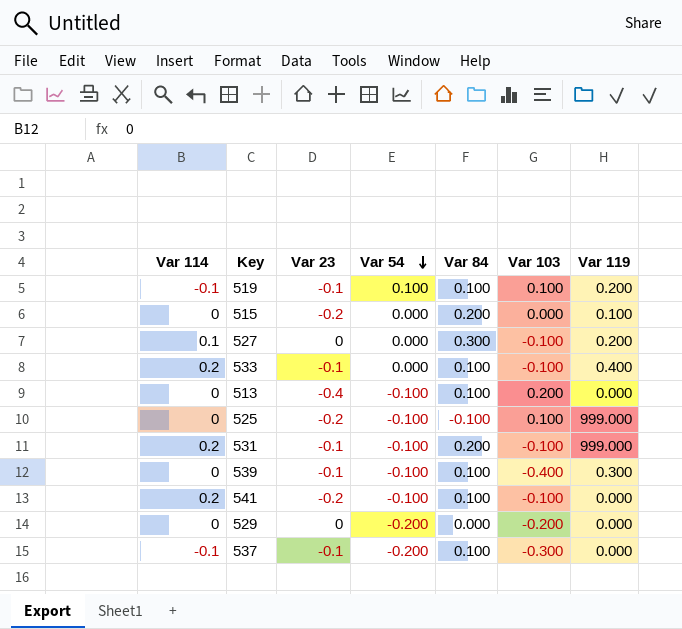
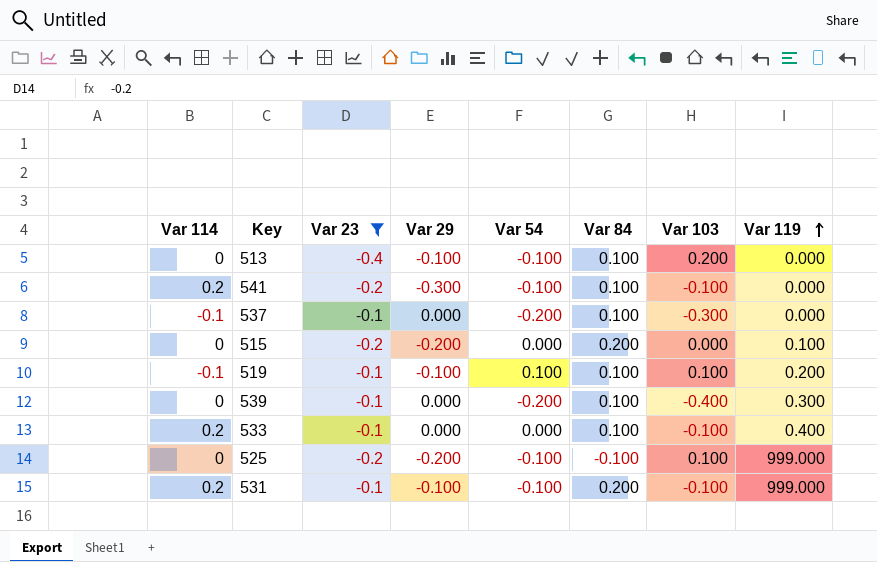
filter: none -> Var 23 != 0
row order: Var 54 descending -> Var 119 ascending
column Var 29 | position: none -> 4
539 | Var 54: -0.100 -> -0.200

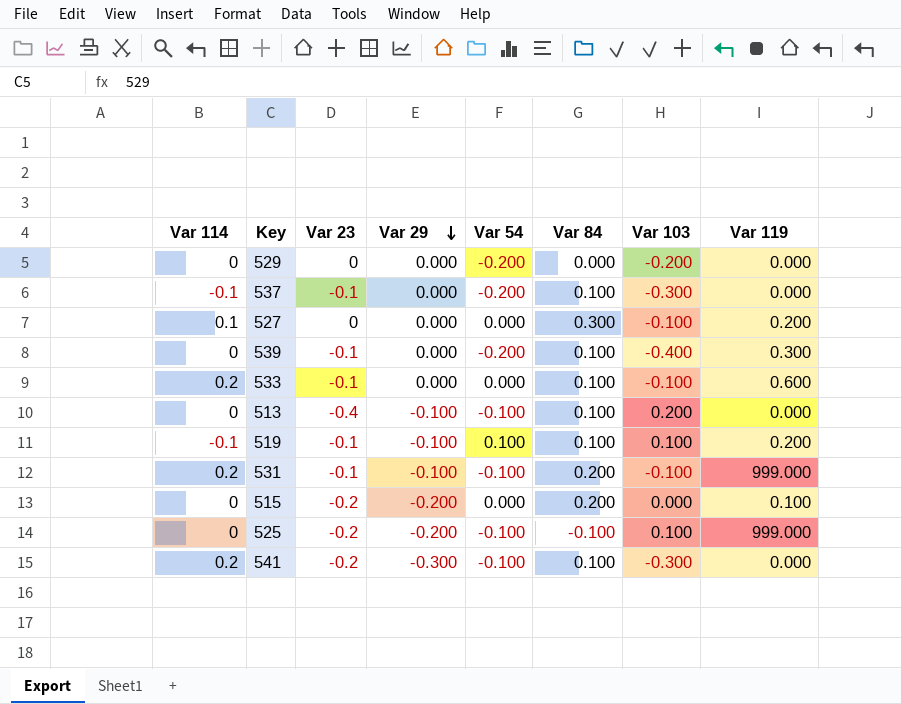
filter: Var 23 != 0 -> none
row order: Var 119 ascending -> Var 29 descending
533 | Var 119: 0.400 -> 0.600
541 | Var 103: -0.100 -> -0.300

